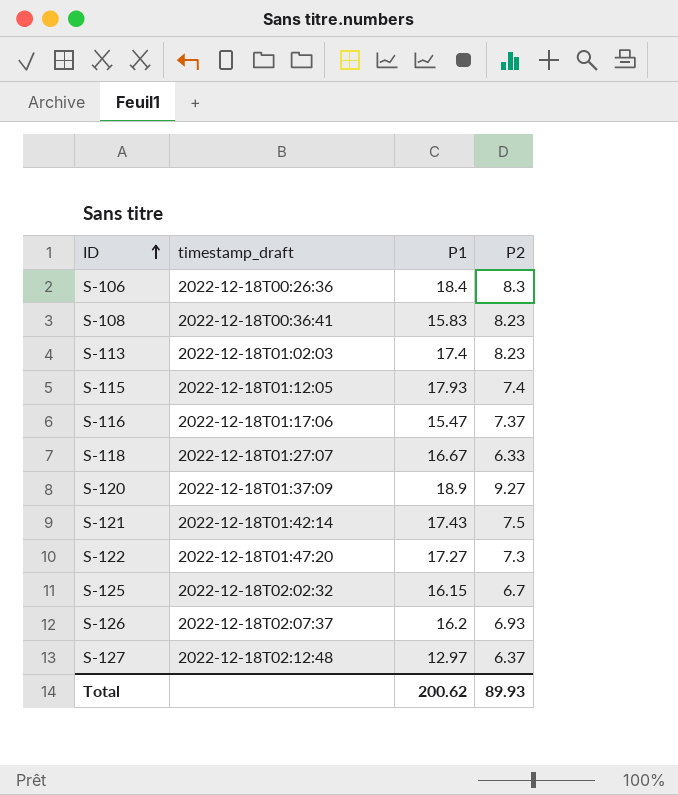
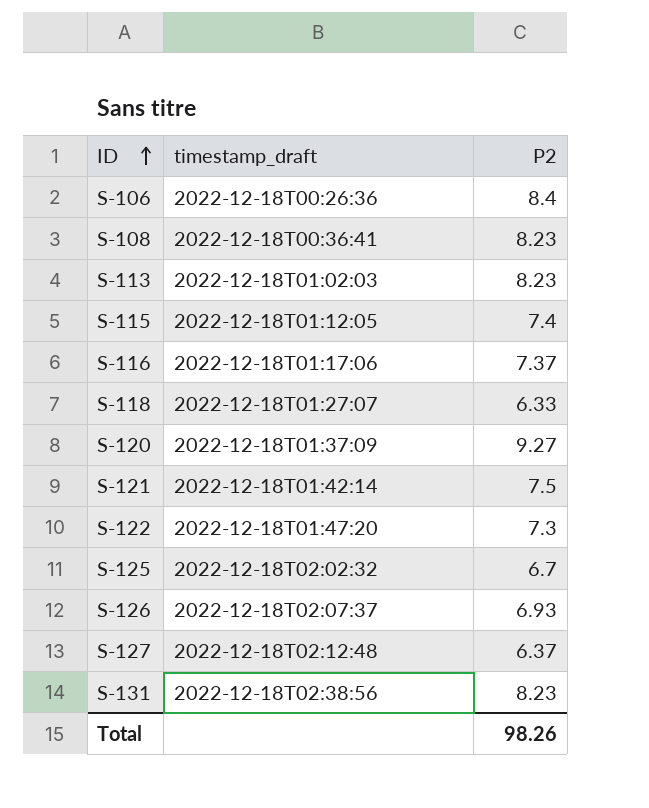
column P1 | position: 3 -> none
S-106 | P2: 8.3 -> 8.4
row S-131: none -> 2022-12-18T02:38:56 | 8.23
Total | P2: 89.93 -> 98.26

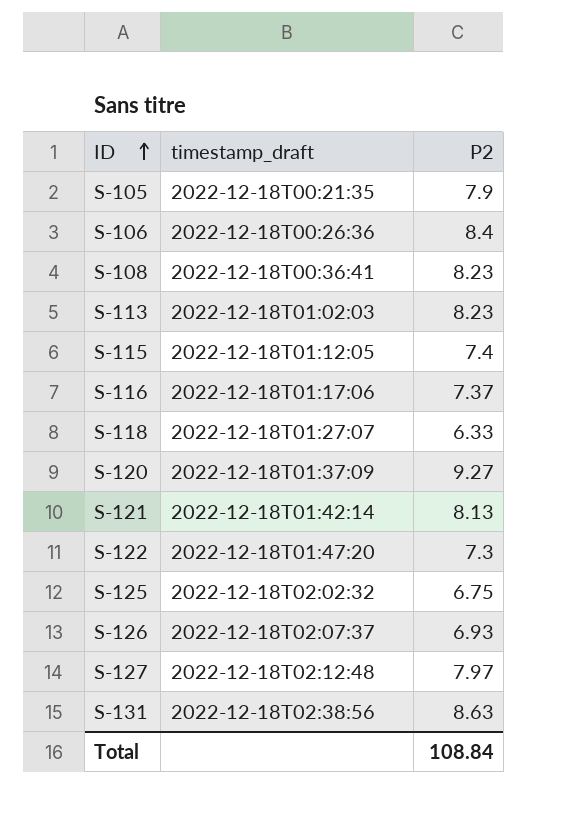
row S-105: none -> 2022-12-18T00:21:35 | 7.9
S-121 | P2: 7.5 -> 8.13
S-125 | P2: 6.7 -> 6.75
S-127 | P2: 6.37 -> 7.97
S-131 | P2: 8.23 -> 8.63
Total | P2: 98.26 -> 108.84

